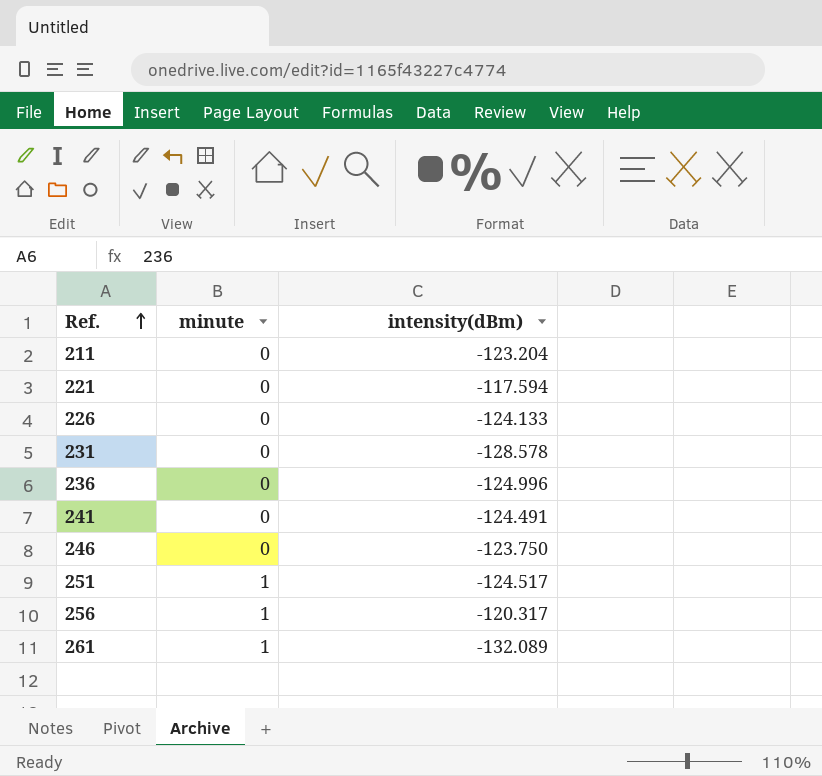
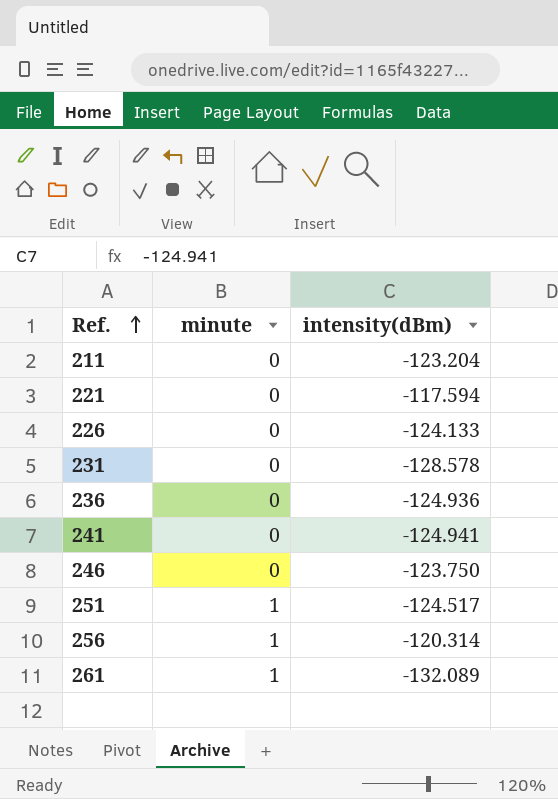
236 | intensity(dBm): -124.996 -> -124.936
241 | intensity(dBm): -124.491 -> -124.941
256 | intensity(dBm): -120.317 -> -120.314

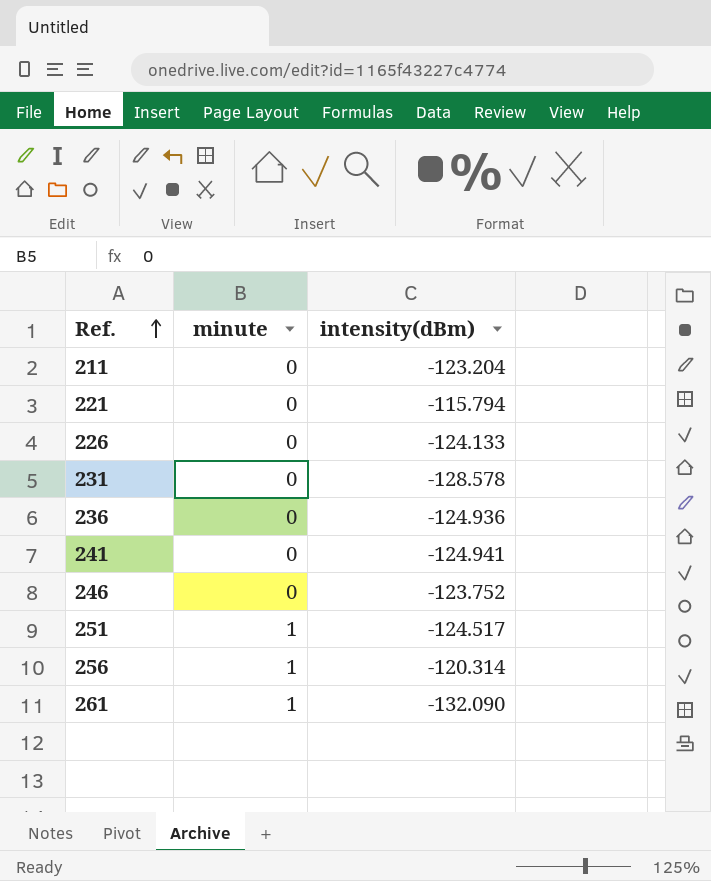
221 | intensity(dBm): -117.594 -> -115.794
246 | intensity(dBm): -123.750 -> -123.752
261 | intensity(dBm): -132.089 -> -132.090

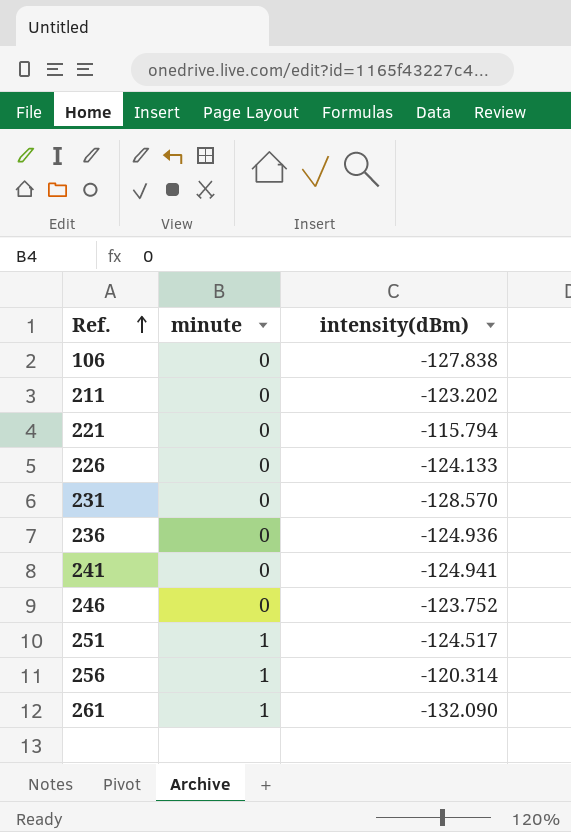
row 106: none -> 0 | -127.838
211 | intensity(dBm): -123.204 -> -123.202
231 | intensity(dBm): -128.578 -> -128.570

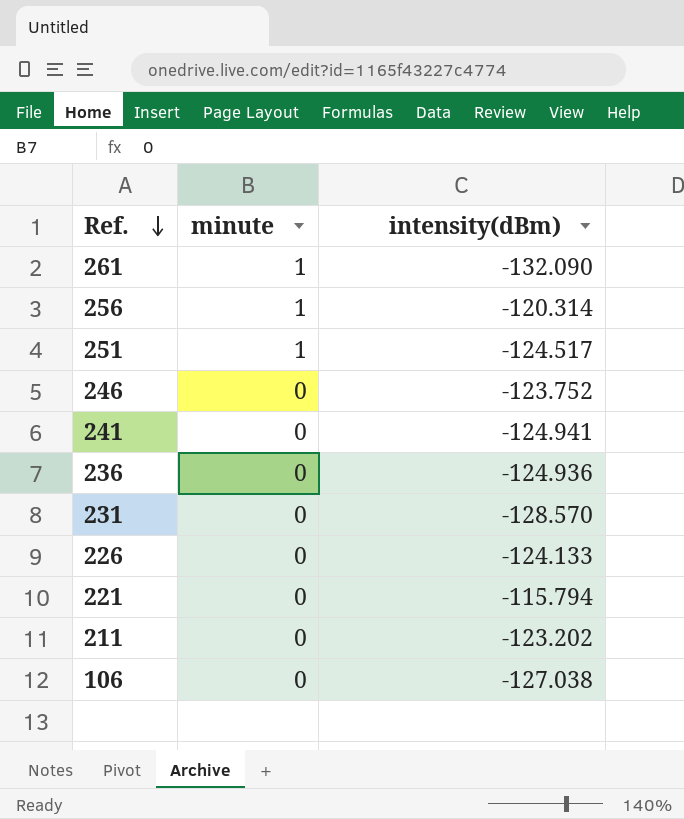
row order: Ref. ascending -> Ref. descending
106 | intensity(dBm): -127.838 -> -127.038

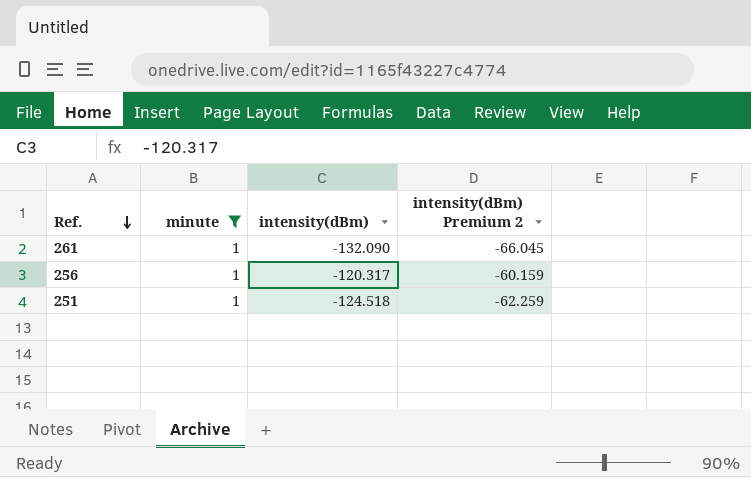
filter: none -> minute = 1
column intensity(dBm) Premium 2 | formula: none -> [intensity(dBm)] * 0.5
256 | intensity(dBm): -120.314 -> -120.317
251 | intensity(dBm): -124.517 -> -124.518

